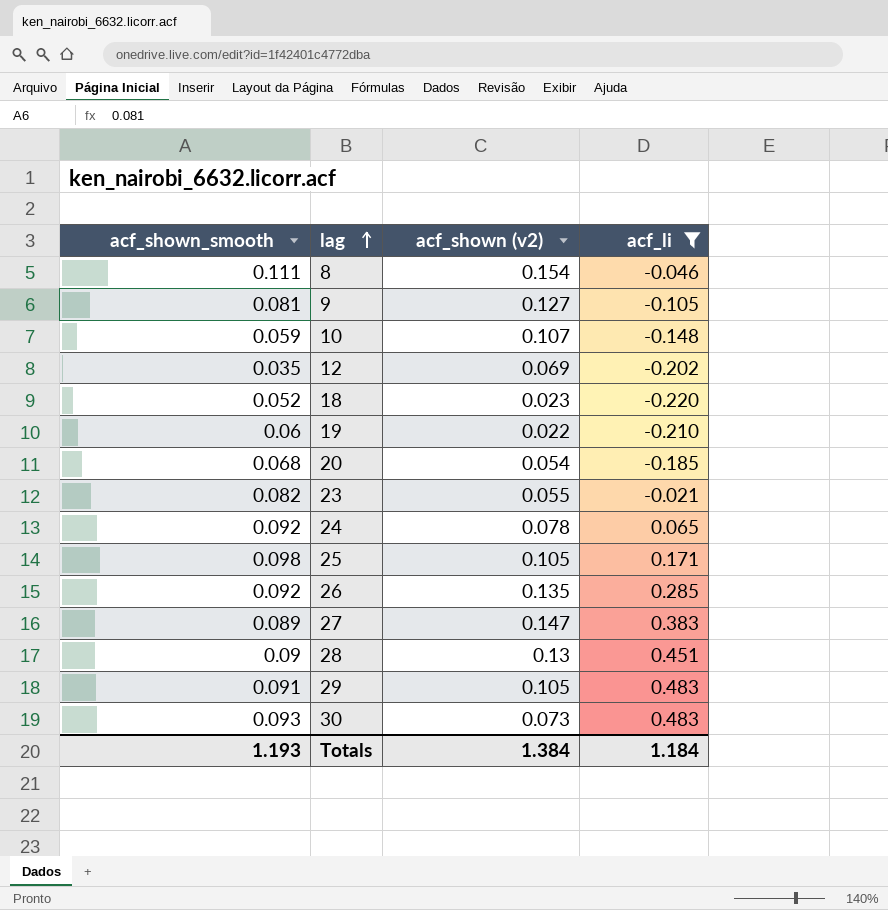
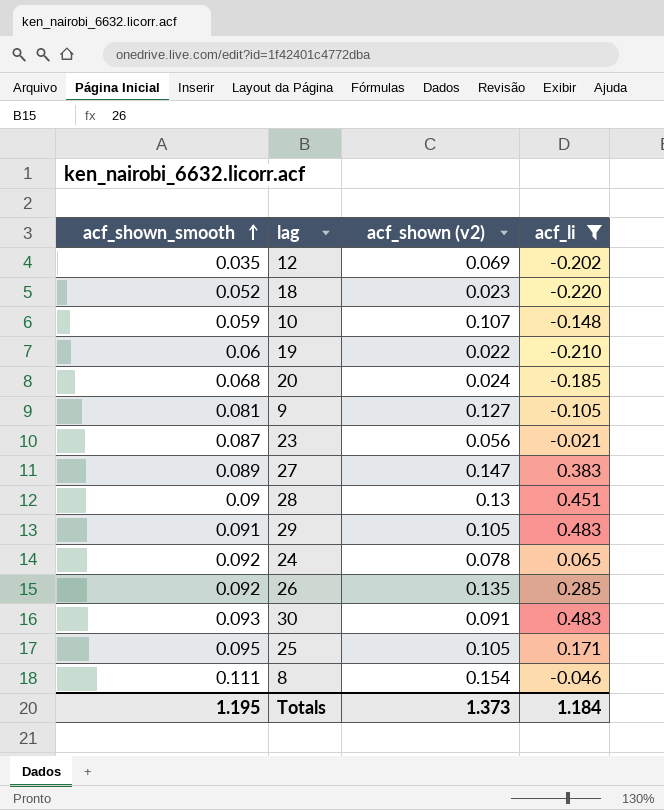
row order: lag ascending -> acf_shown_smooth ascending
20 | acf_shown (v2): 0.054 -> 0.024
23 | acf_shown_smooth: 0.082 -> 0.087
23 | acf_shown (v2): 0.055 -> 0.056
30 | acf_shown (v2): 0.073 -> 0.091
25 | acf_shown_smooth: 0.098 -> 0.095
Totals | acf_shown_smooth: 1.193 -> 1.195
Totals | acf_shown (v2): 1.384 -> 1.373

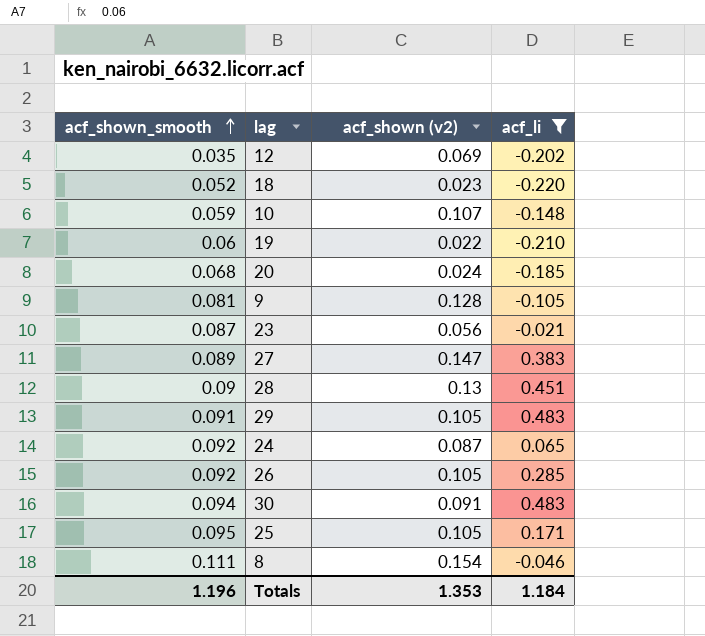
9 | acf_shown (v2): 0.127 -> 0.128
24 | acf_shown (v2): 0.078 -> 0.087
26 | acf_shown (v2): 0.135 -> 0.105
30 | acf_shown_smooth: 0.093 -> 0.094
Totals | acf_shown_smooth: 1.195 -> 1.196
Totals | acf_shown (v2): 1.373 -> 1.353

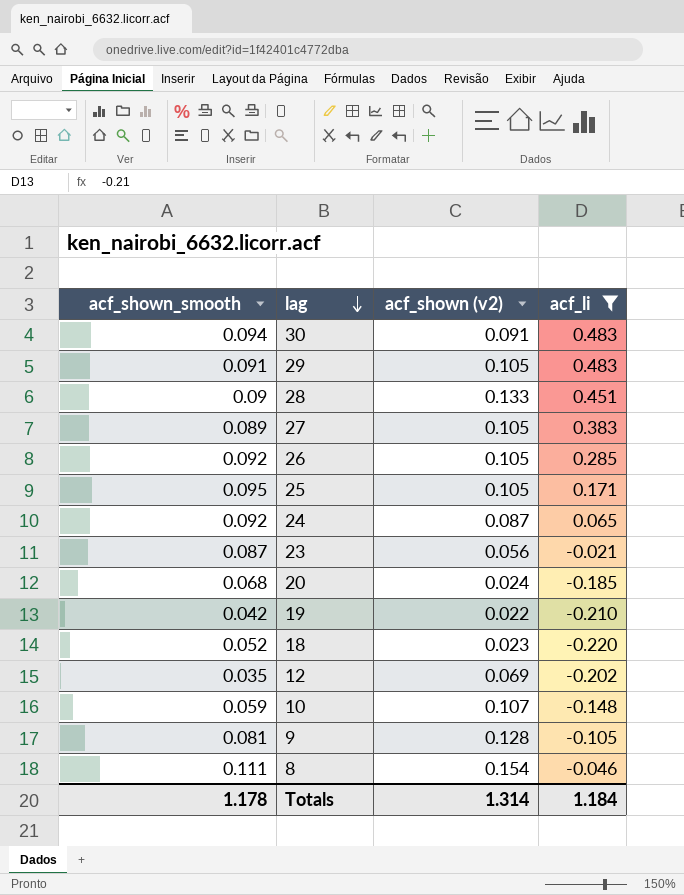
row order: acf_shown_smooth ascending -> lag descending
28 | acf_shown (v2): 0.13 -> 0.133
27 | acf_shown (v2): 0.147 -> 0.105
19 | acf_shown_smooth: 0.06 -> 0.042
Totals | acf_shown_smooth: 1.196 -> 1.178
Totals | acf_shown (v2): 1.353 -> 1.314

